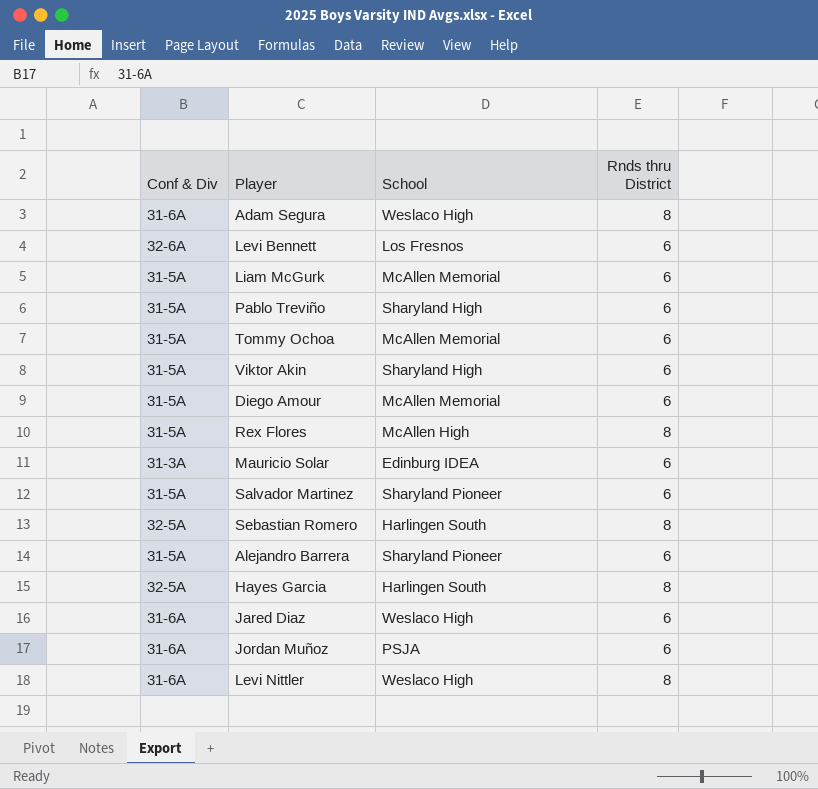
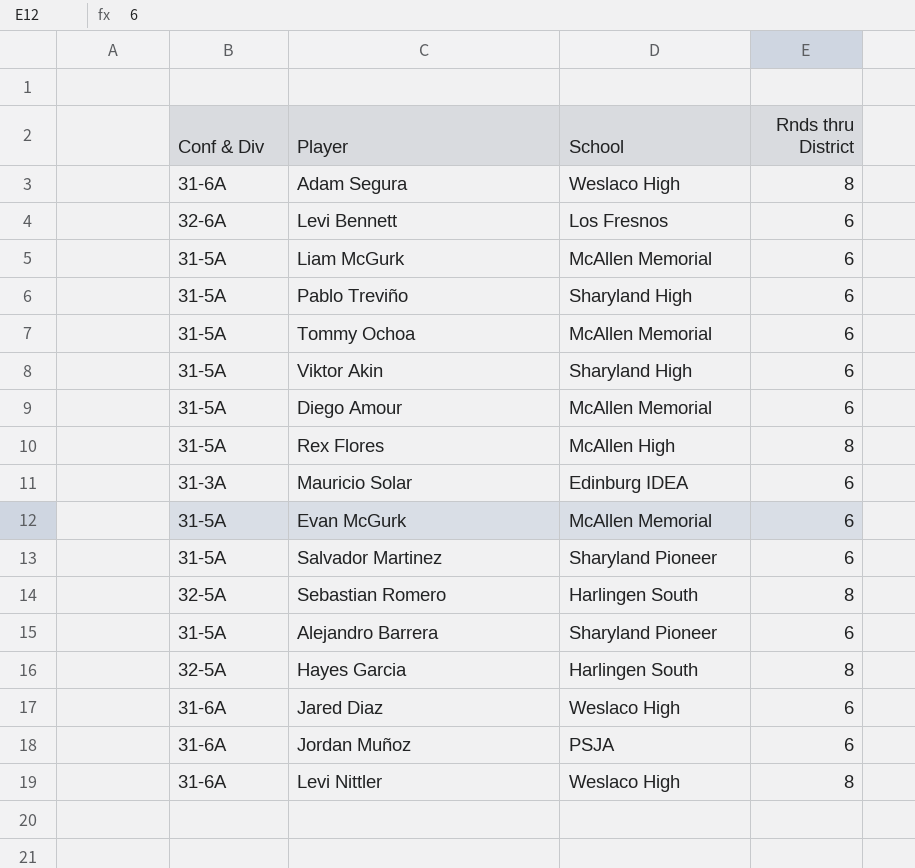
row Evan McGurk: none -> 31-5A | McAllen Memorial | 6

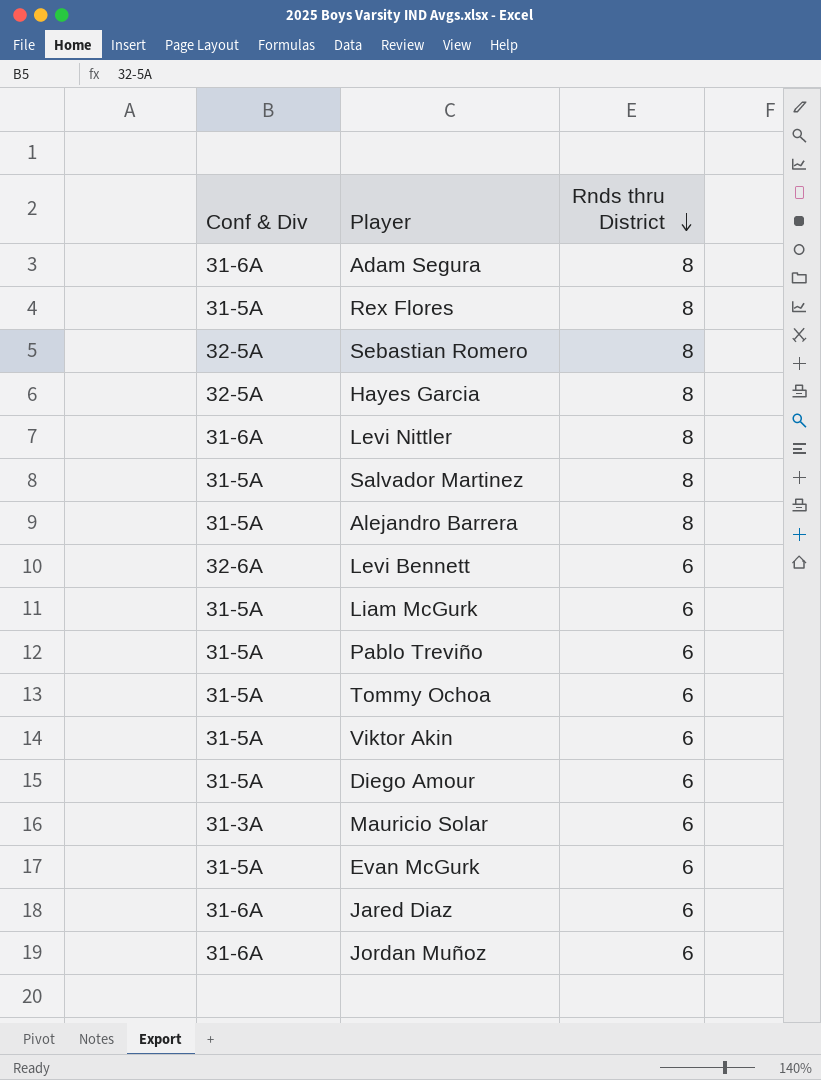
row order: none -> Rnds thru District descending
column School | position: 3 -> none
Salvador Martinez | Rnds thru District: 6 -> 8
Alejandro Barrera | Rnds thru District: 6 -> 8

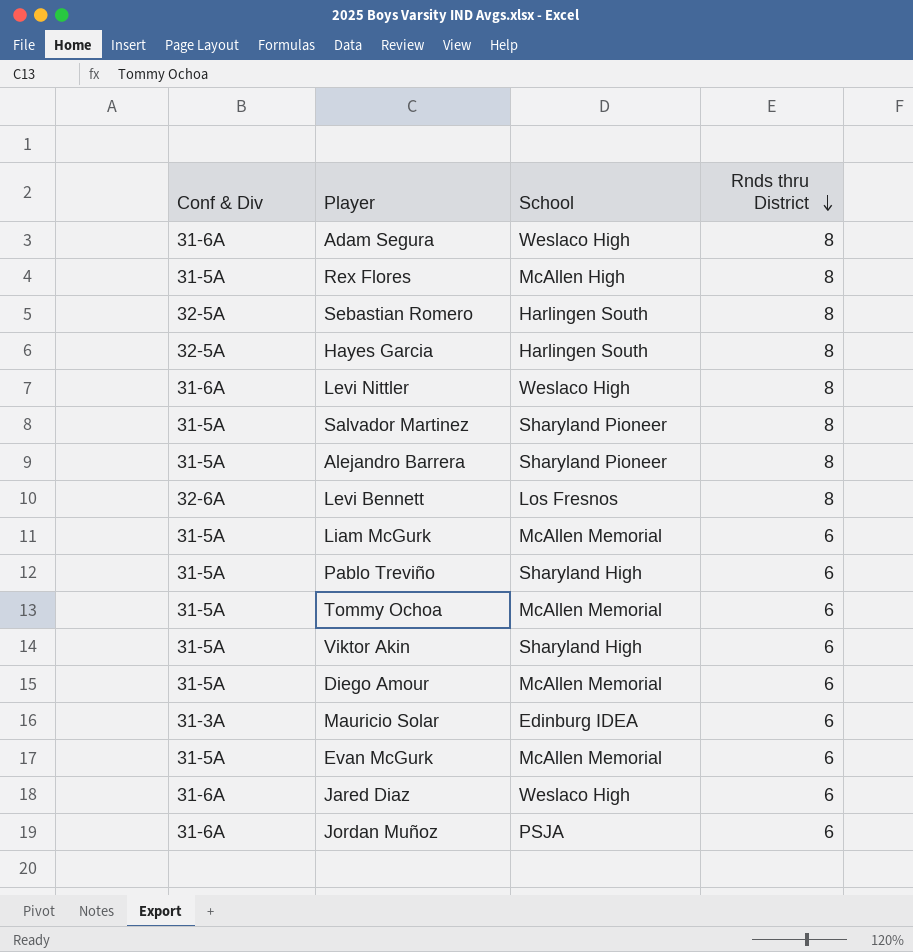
column School | position: none -> 3
Levi Bennett | Rnds thru District: 6 -> 8

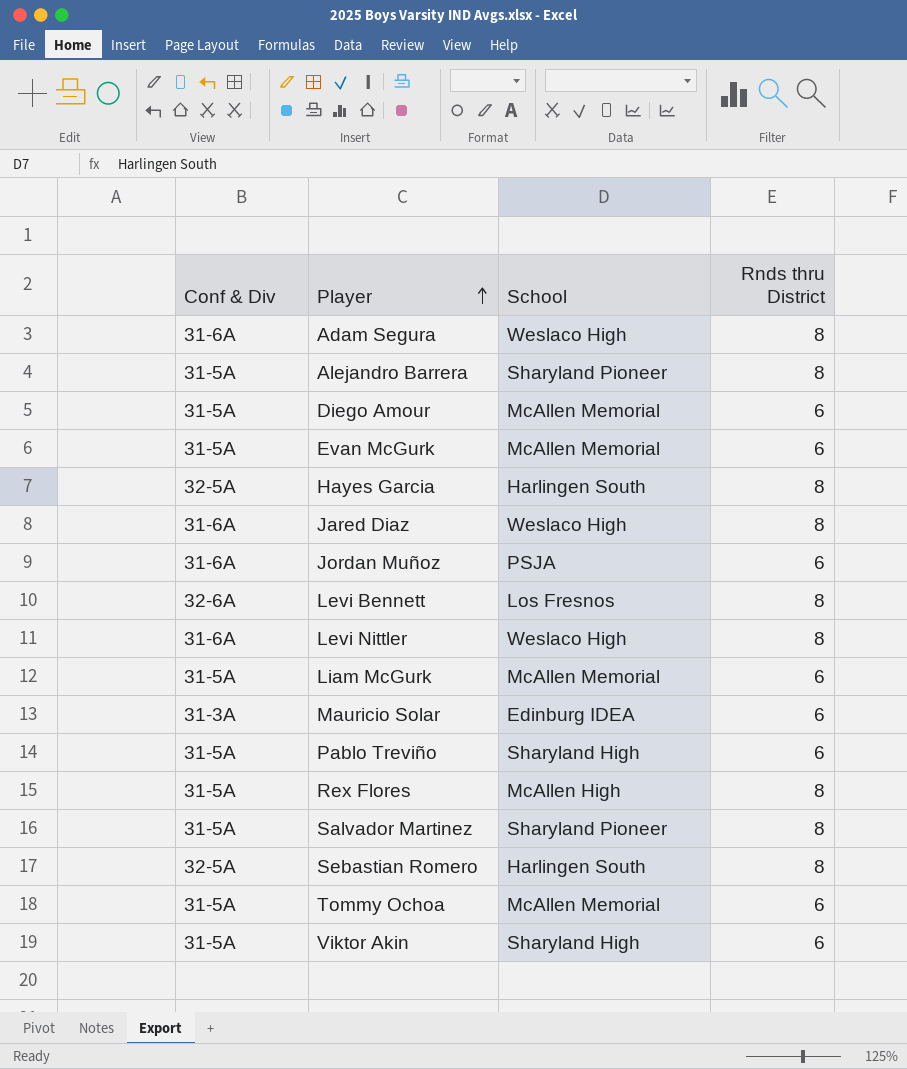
row order: Rnds thru District descending -> Player ascending
Jared Diaz | Rnds thru District: 6 -> 8

